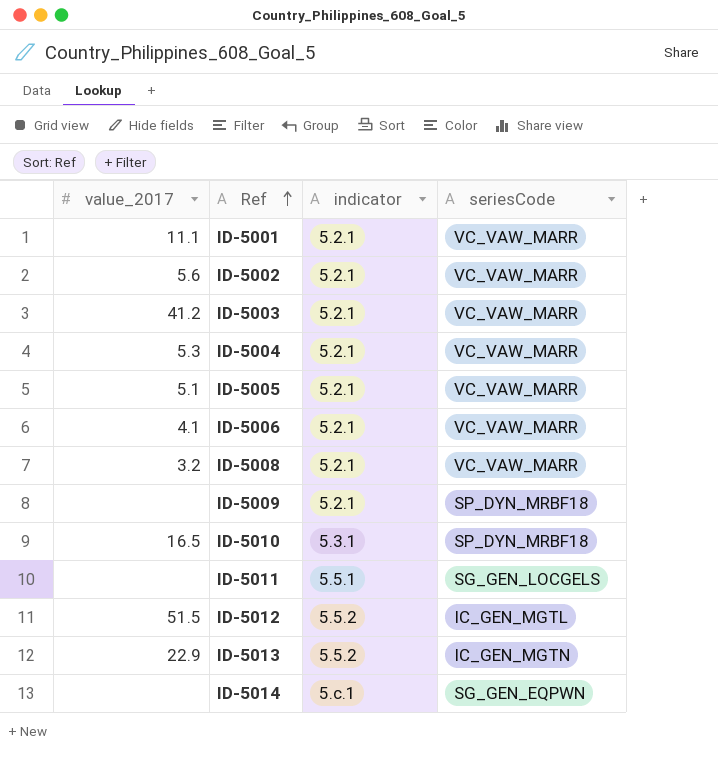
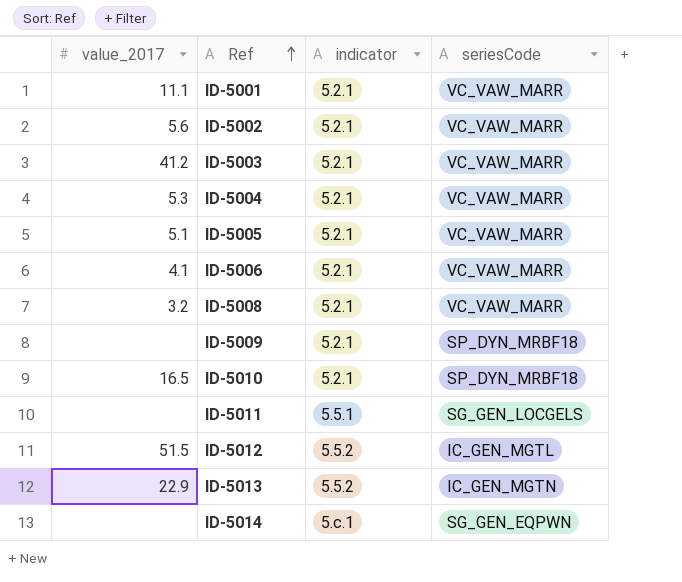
ID-5010 | indicator: 5.3.1 -> 5.2.1

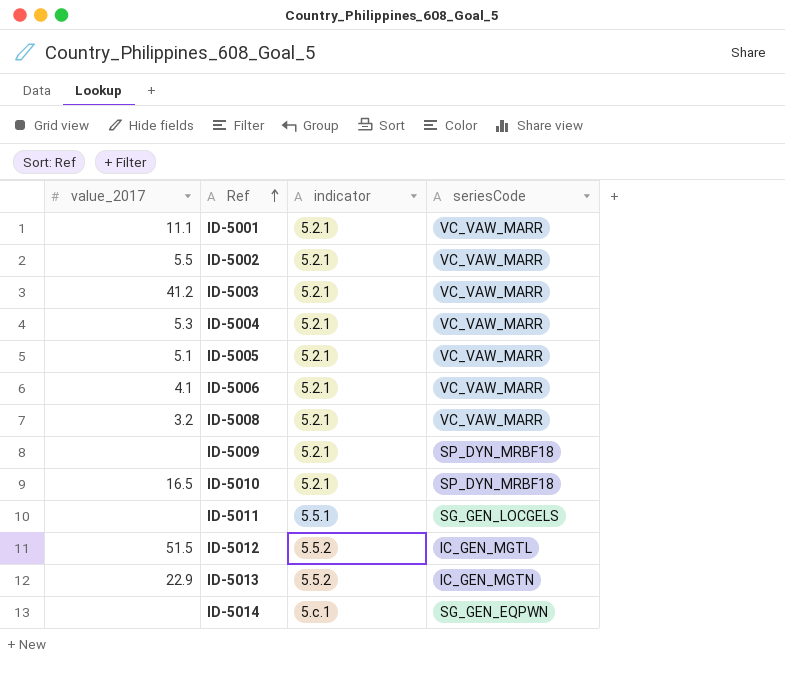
ID-5002 | value_2017: 5.6 -> 5.5

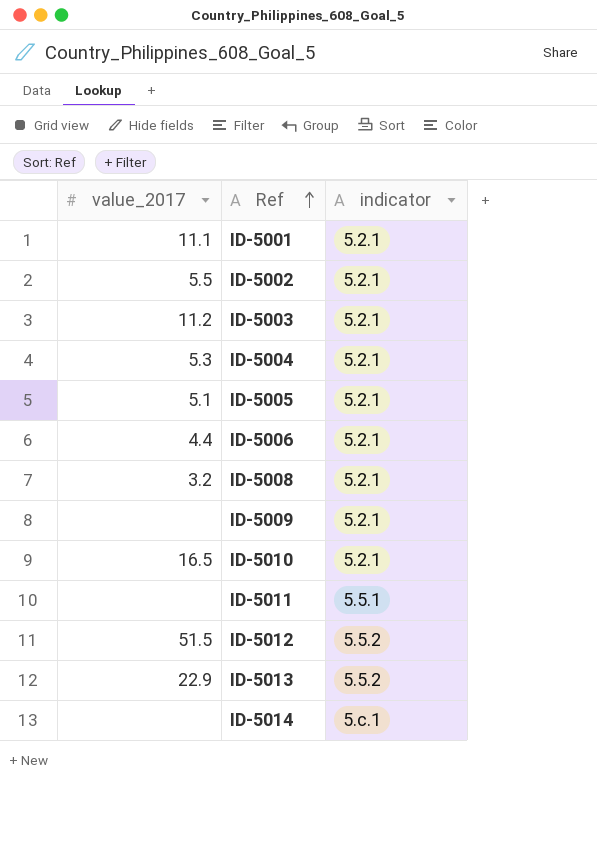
column seriesCode | position: 4 -> none
ID-5003 | value_2017: 41.2 -> 11.2
ID-5006 | value_2017: 4.1 -> 4.4

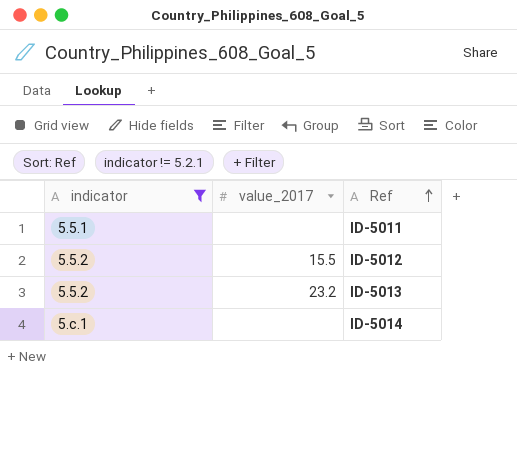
filter: none -> indicator != 5.2.1
column indicator | position: 3 -> 1
ID-5012 | value_2017: 51.5 -> 15.5
ID-5013 | value_2017: 22.9 -> 23.2

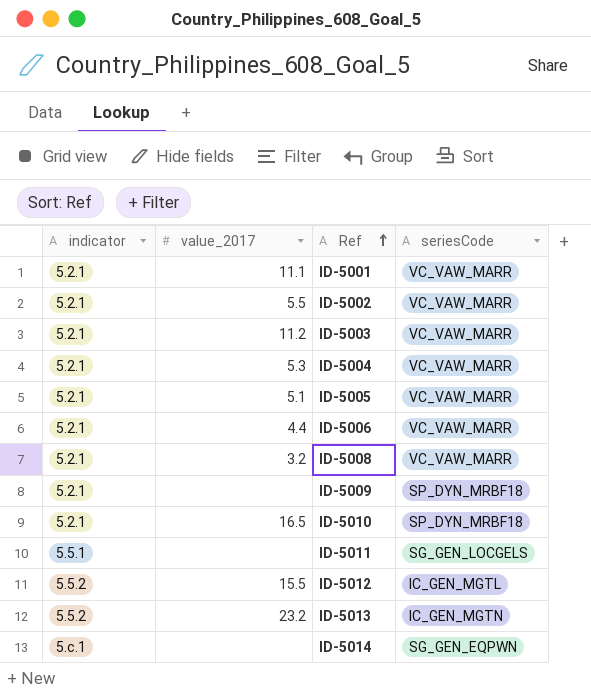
filter: indicator != 5.2.1 -> none
column seriesCode | position: none -> 4

